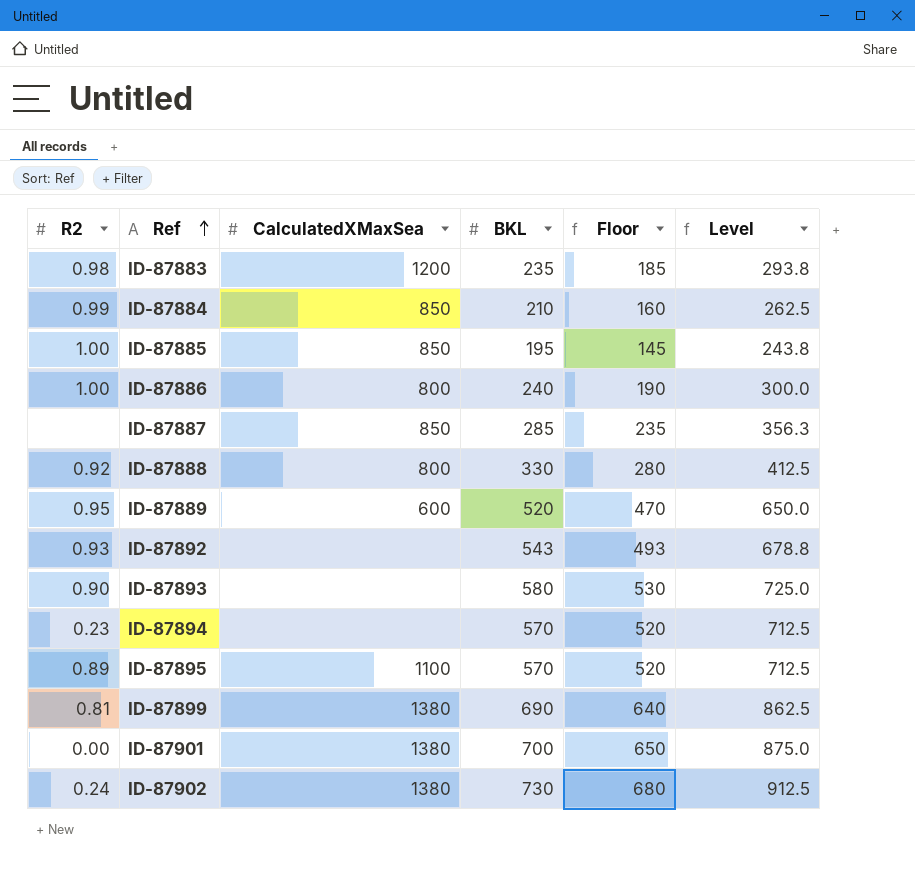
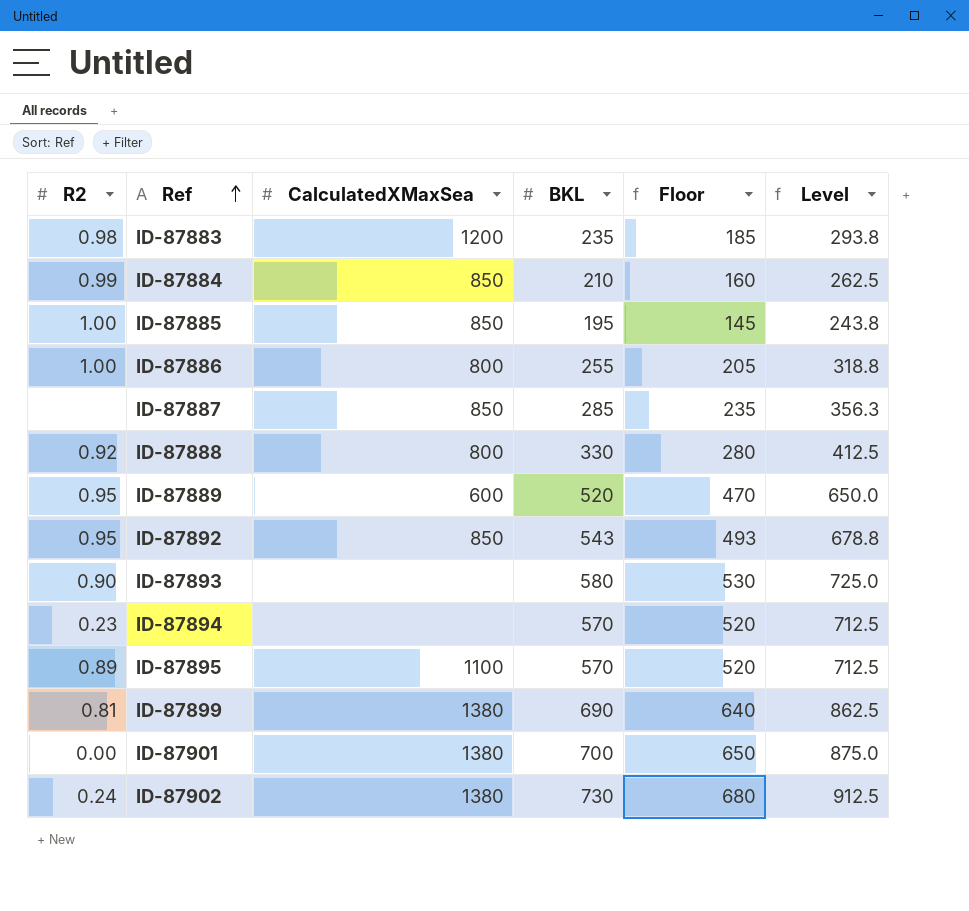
ID-87886 | BKL: 240 -> 255
ID-87886 | Floor: 190 -> 205
ID-87886 | Level: 300.0 -> 318.8
ID-87892 | R2: 0.93 -> 0.95
ID-87892 | CalculatedXMaxSea: none -> 850

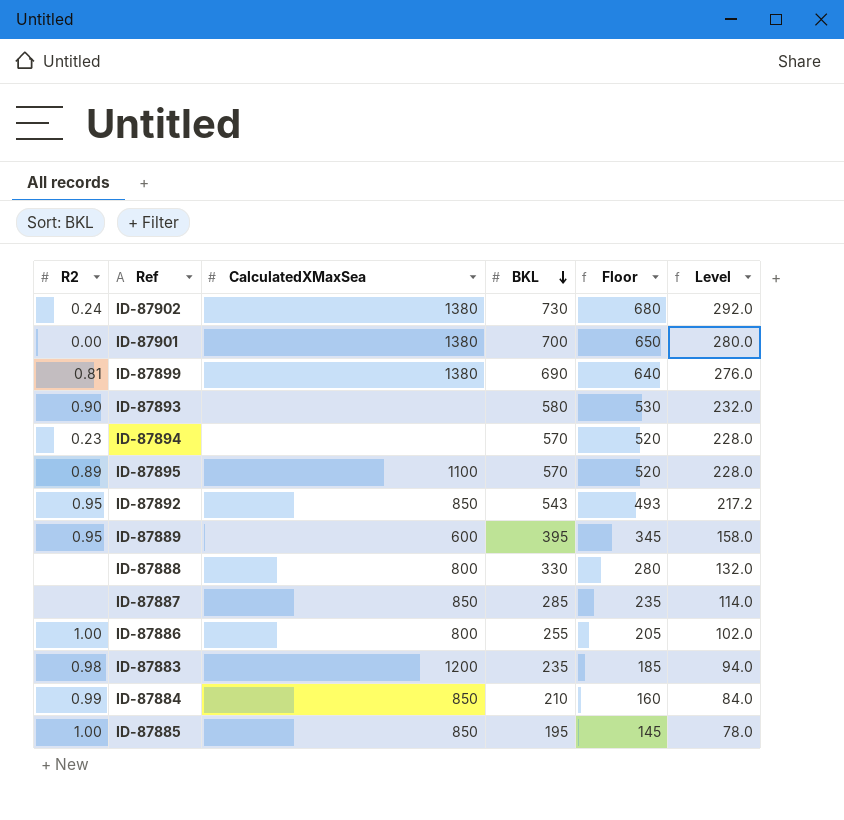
row order: Ref ascending -> BKL descending
column Level | formula: [BKL] * 1.25 -> [BKL] * 0.4
ID-87889 | BKL: 520 -> 395
ID-87889 | Floor: 470 -> 345
ID-87888 | R2: 0.92 -> none

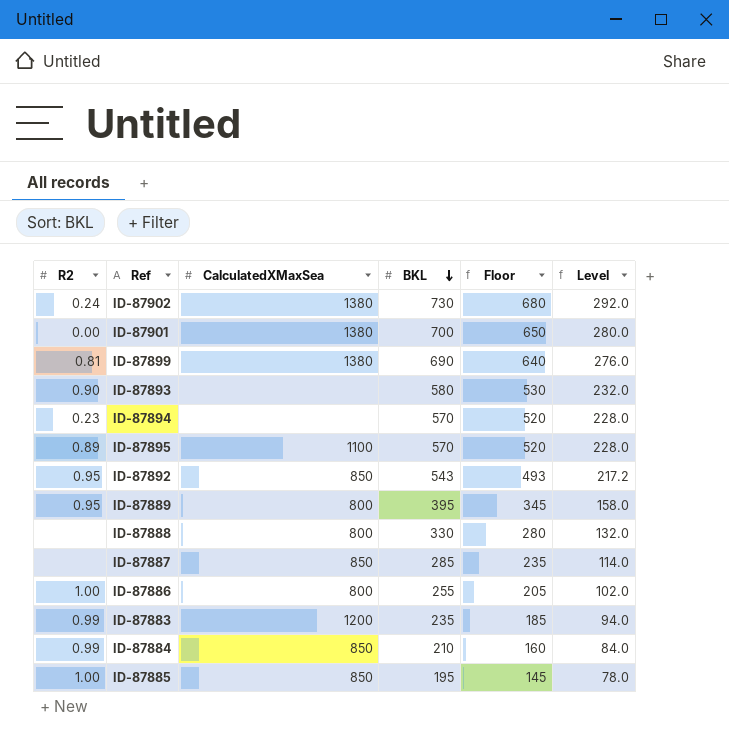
ID-87889 | CalculatedXMaxSea: 600 -> 800
ID-87883 | R2: 0.98 -> 0.99

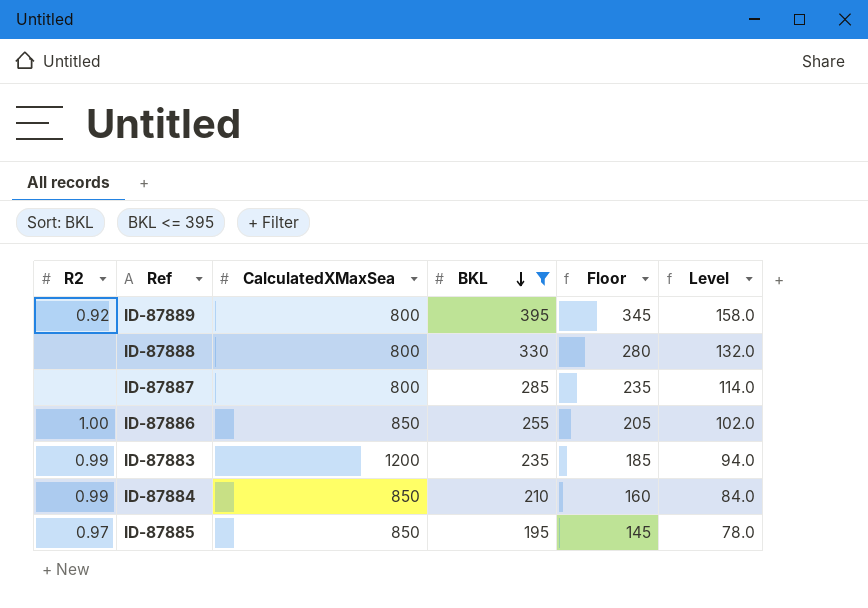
filter: none -> BKL <= 395
ID-87889 | R2: 0.95 -> 0.92
ID-87887 | CalculatedXMaxSea: 850 -> 800
ID-87886 | CalculatedXMaxSea: 800 -> 850
ID-87885 | R2: 1.00 -> 0.97

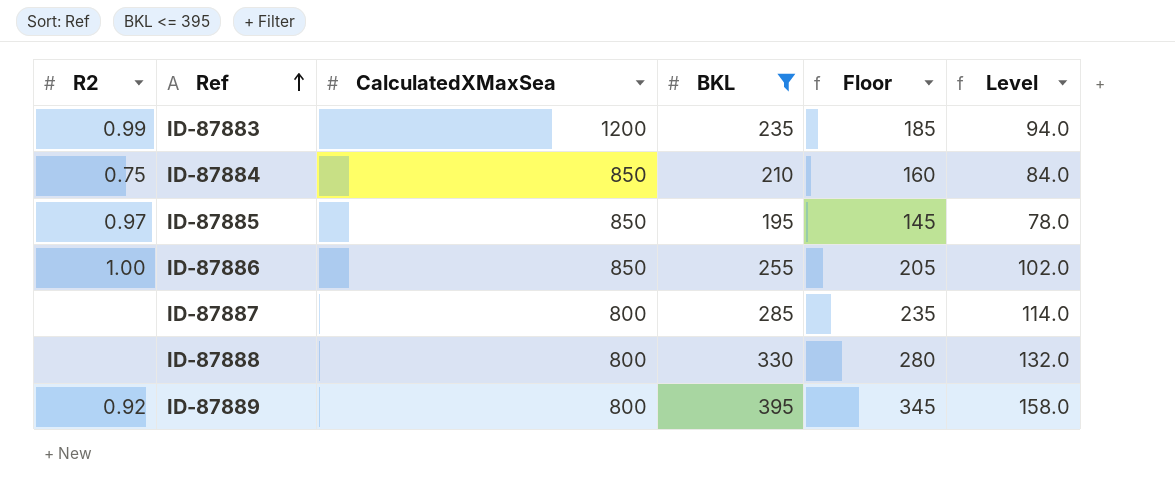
row order: BKL descending -> Ref ascending
ID-87884 | R2: 0.99 -> 0.75

